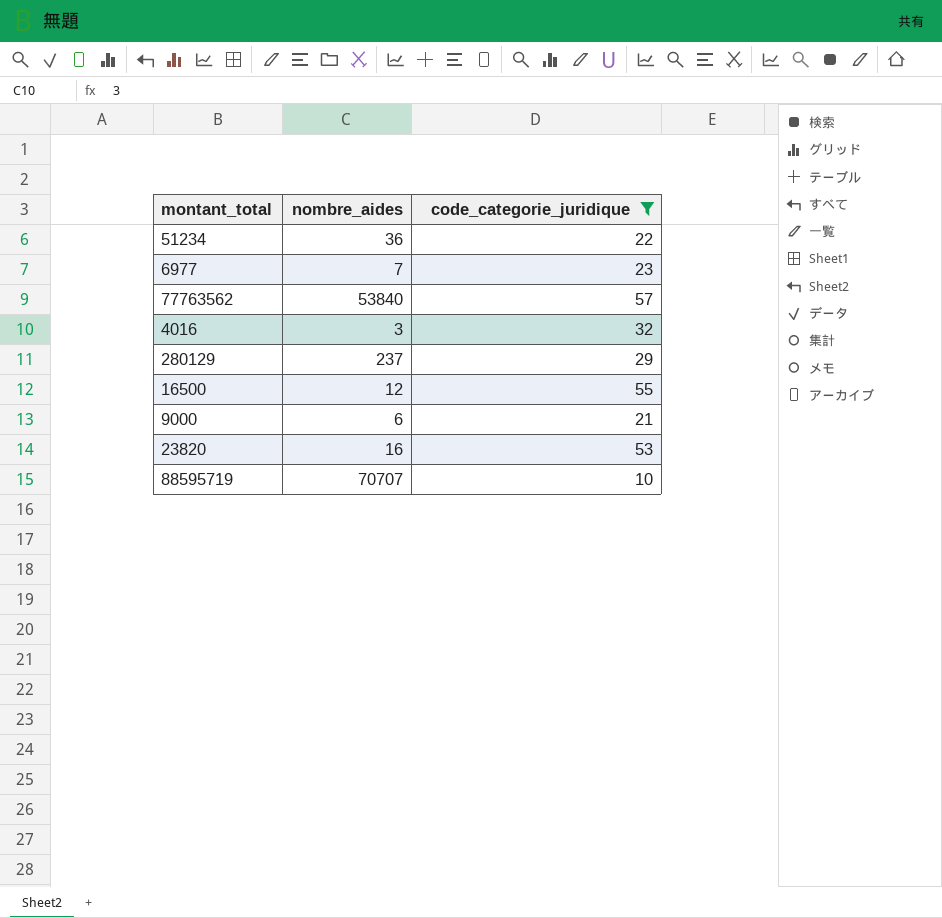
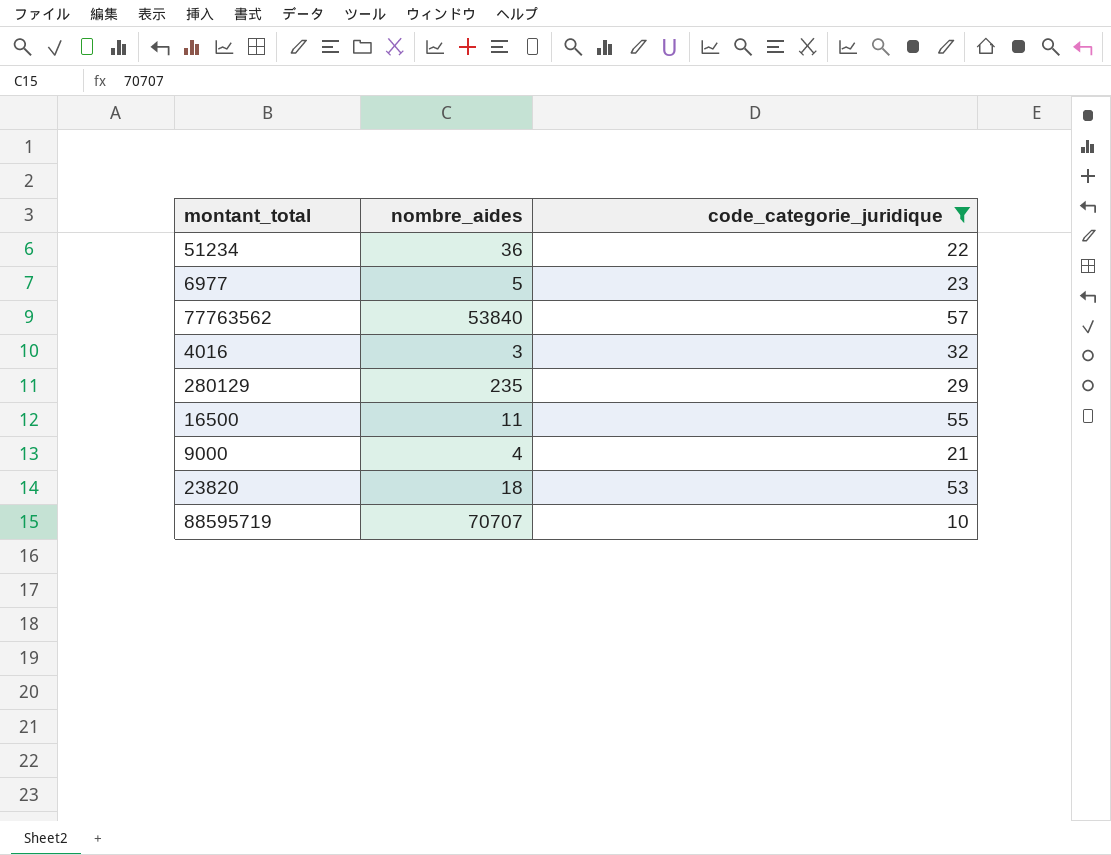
6977 | nombre_aides: 7 -> 5
280129 | nombre_aides: 237 -> 235
16500 | nombre_aides: 12 -> 11
9000 | nombre_aides: 6 -> 4
23820 | nombre_aides: 16 -> 18

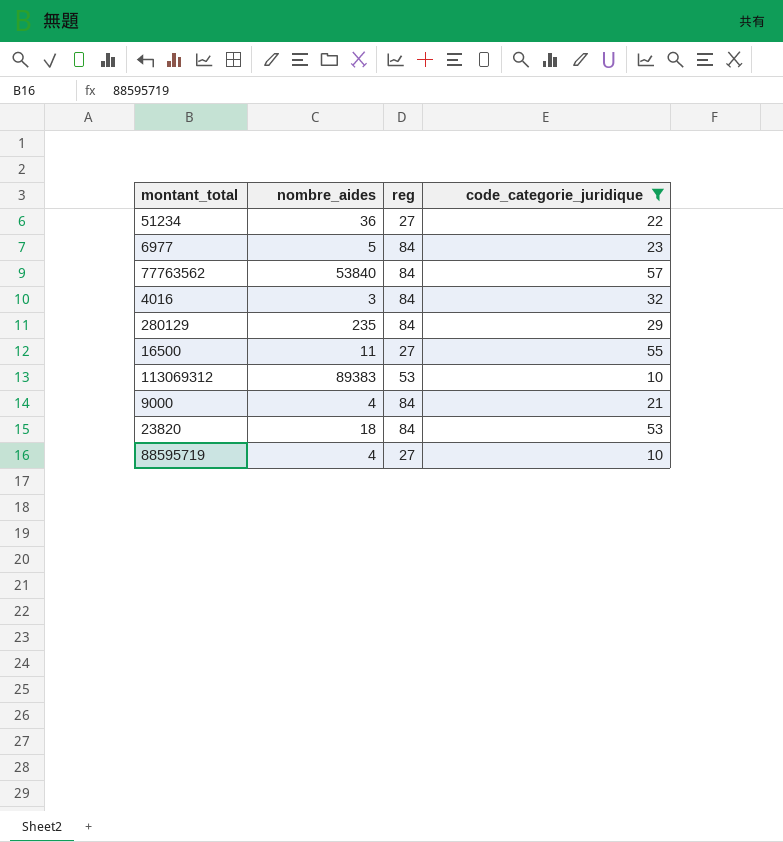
column reg | position: none -> 3
row 113069312: none -> 89383 | 53 | 10
88595719 | nombre_aides: 70707 -> 4

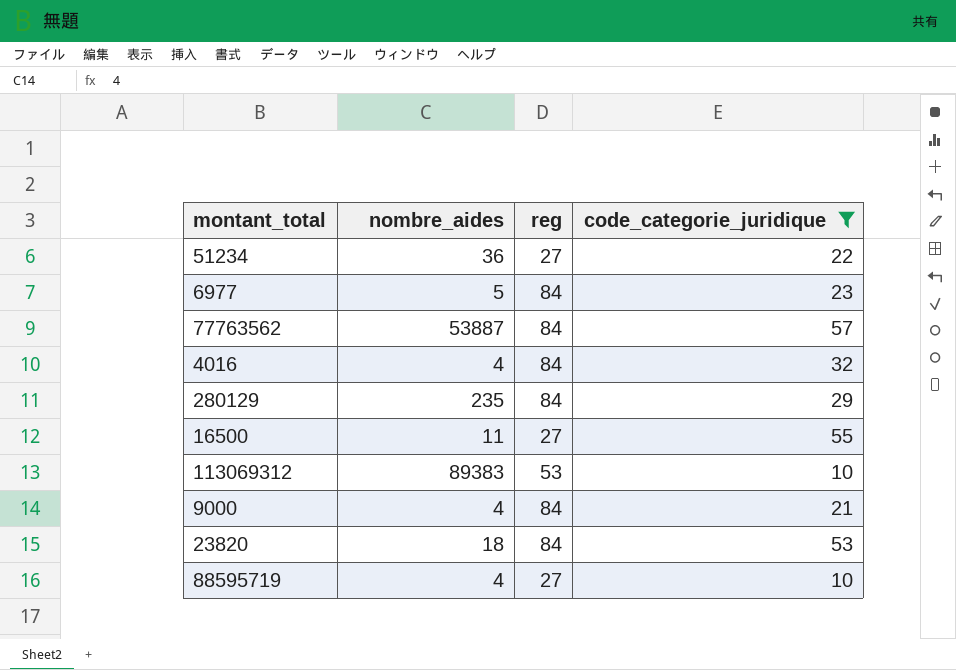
77763562 | nombre_aides: 53840 -> 53887
4016 | nombre_aides: 3 -> 4

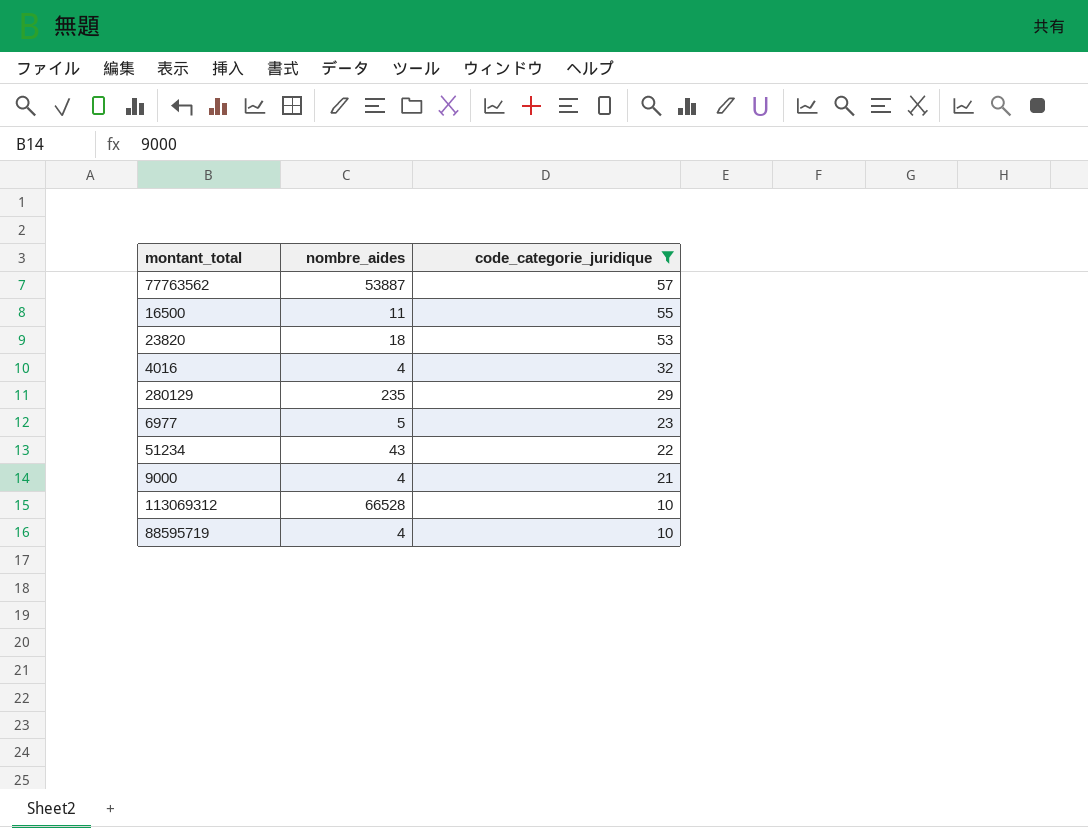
row order: none -> code_categorie_juridique descending
column reg | position: 3 -> none
51234 | nombre_aides: 36 -> 43
113069312 | nombre_aides: 89383 -> 66528

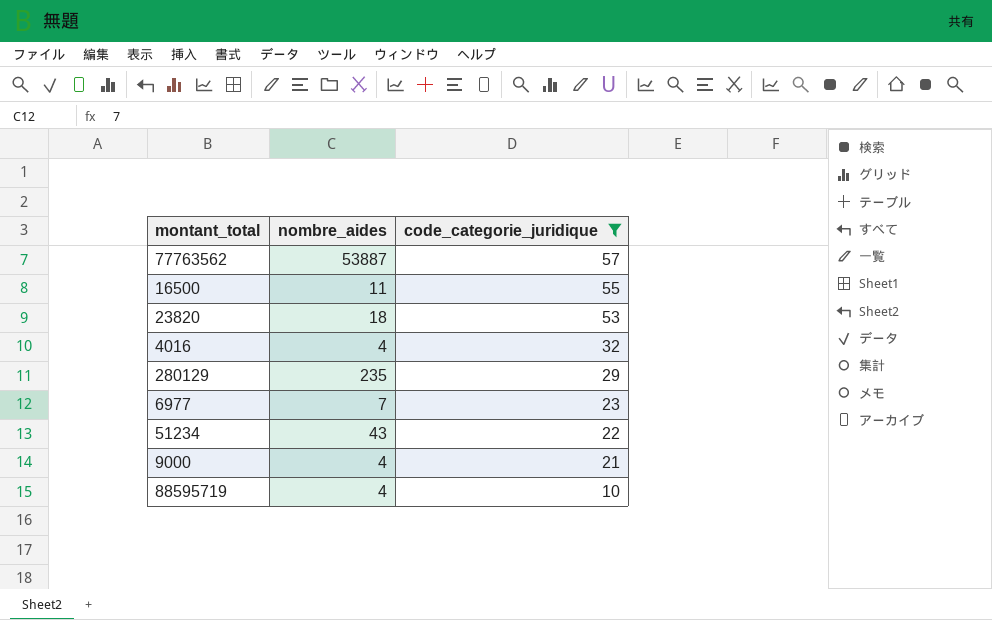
row 113069312: 66528 | 10 -> none
6977 | nombre_aides: 5 -> 7

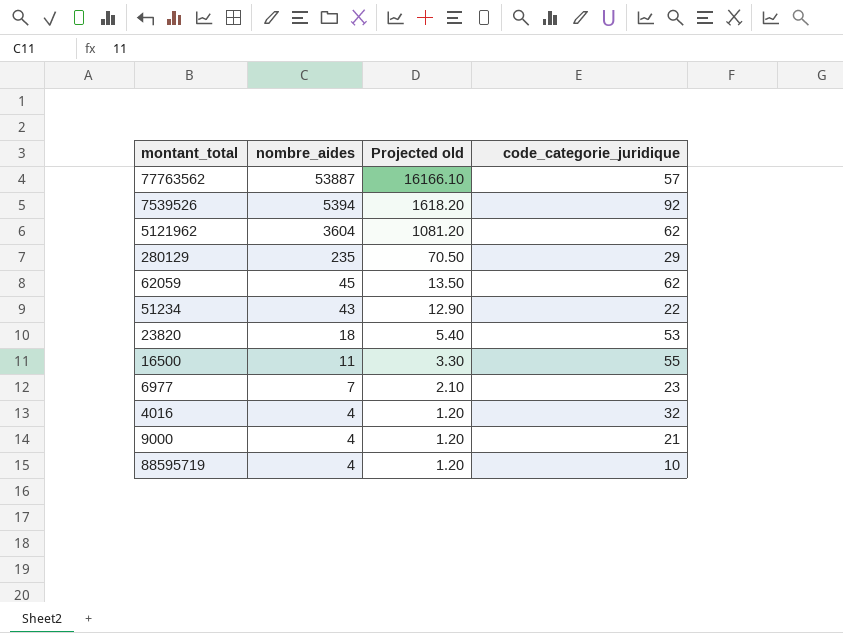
filter: code_categorie_juridique <= 57 -> none
row order: code_categorie_juridique descending -> nombre_aides descending
column Projected old | formula: none -> [nombre_aides] * 0.3

